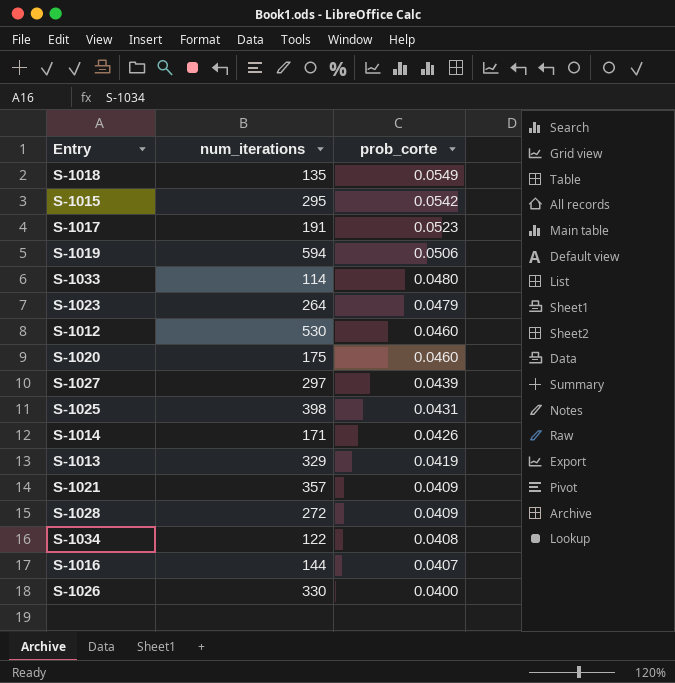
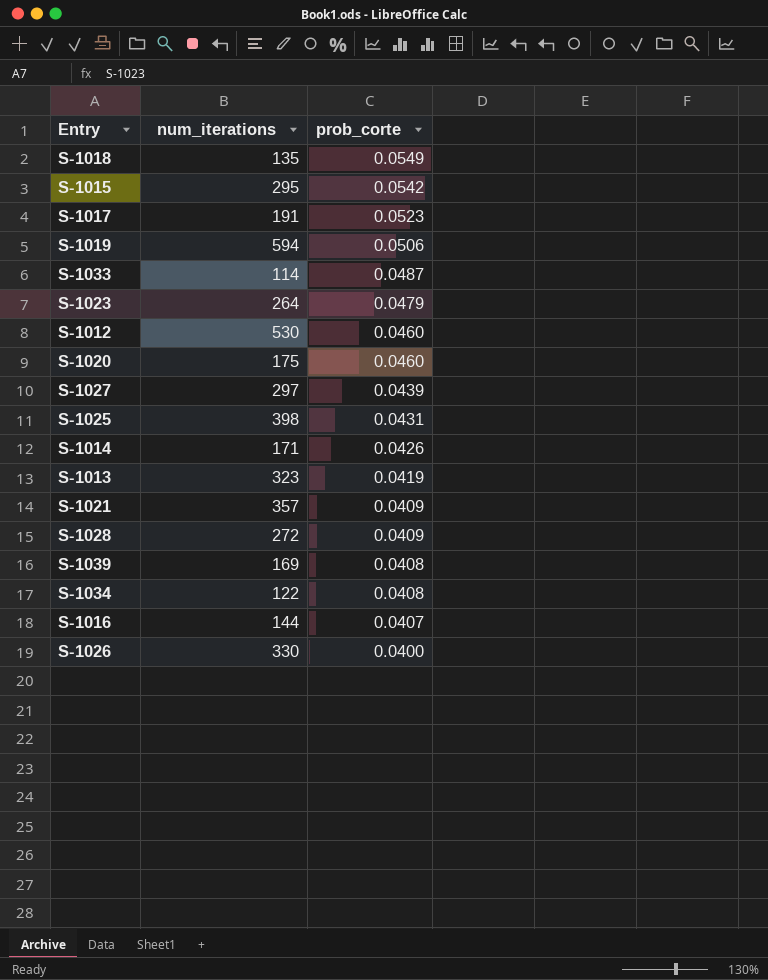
S-1033 | prob_corte: 0.0480 -> 0.0487
S-1013 | num_iterations: 329 -> 323
row S-1039: none -> 169 | 0.0408

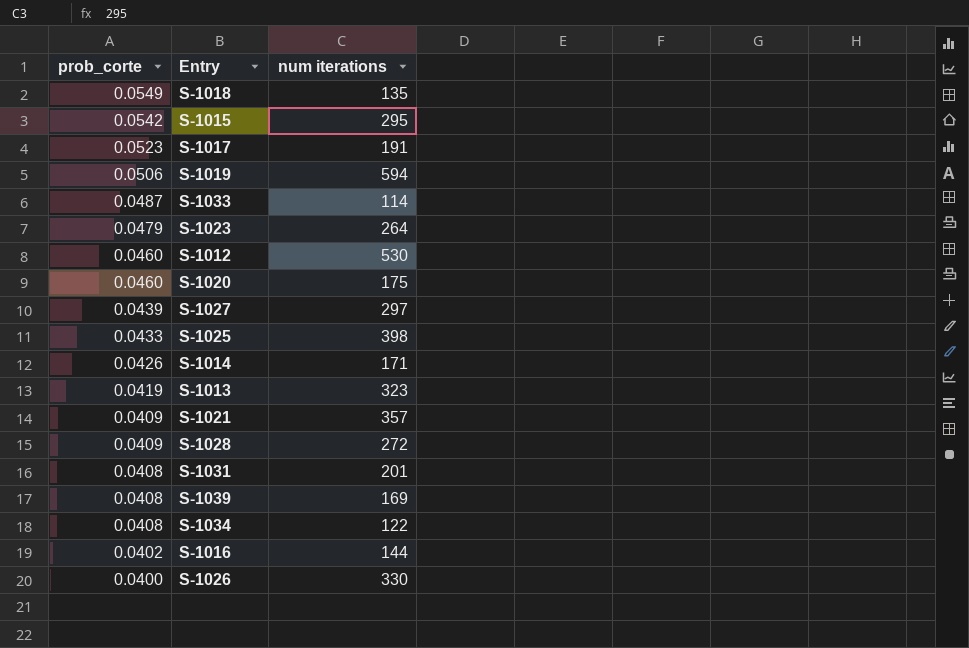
column prob_corte | position: 3 -> 1
column name: num_iterations -> num iterations
S-1025 | prob_corte: 0.0431 -> 0.0433
row S-1031: none -> 0.0408 | 201
S-1016 | prob_corte: 0.0407 -> 0.0402

